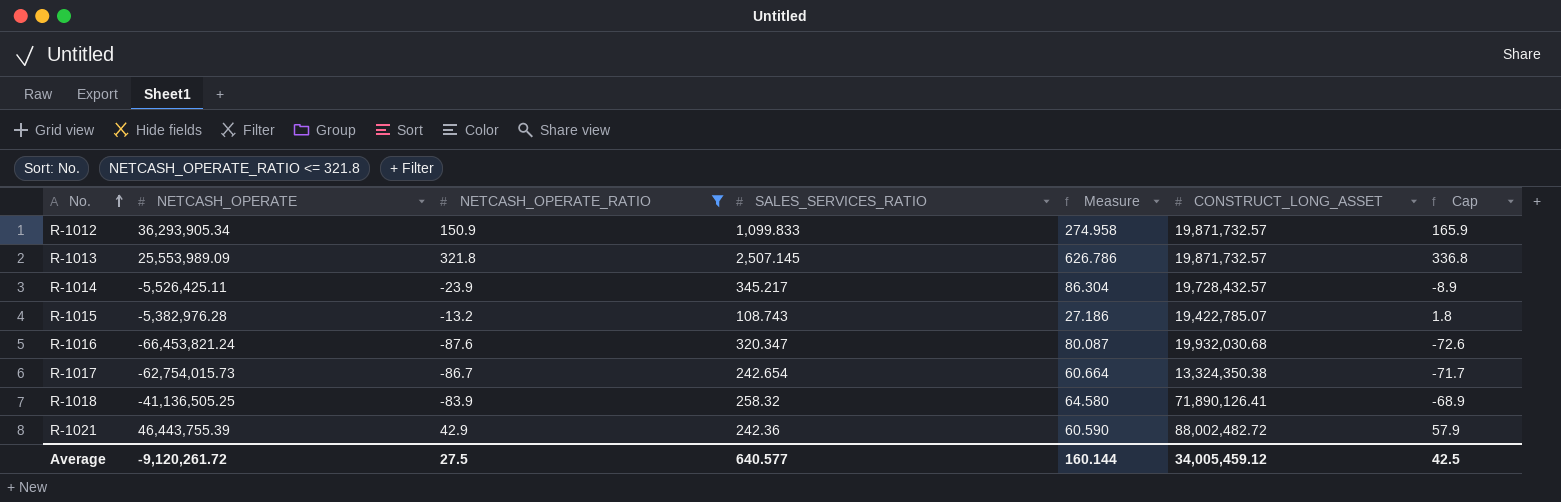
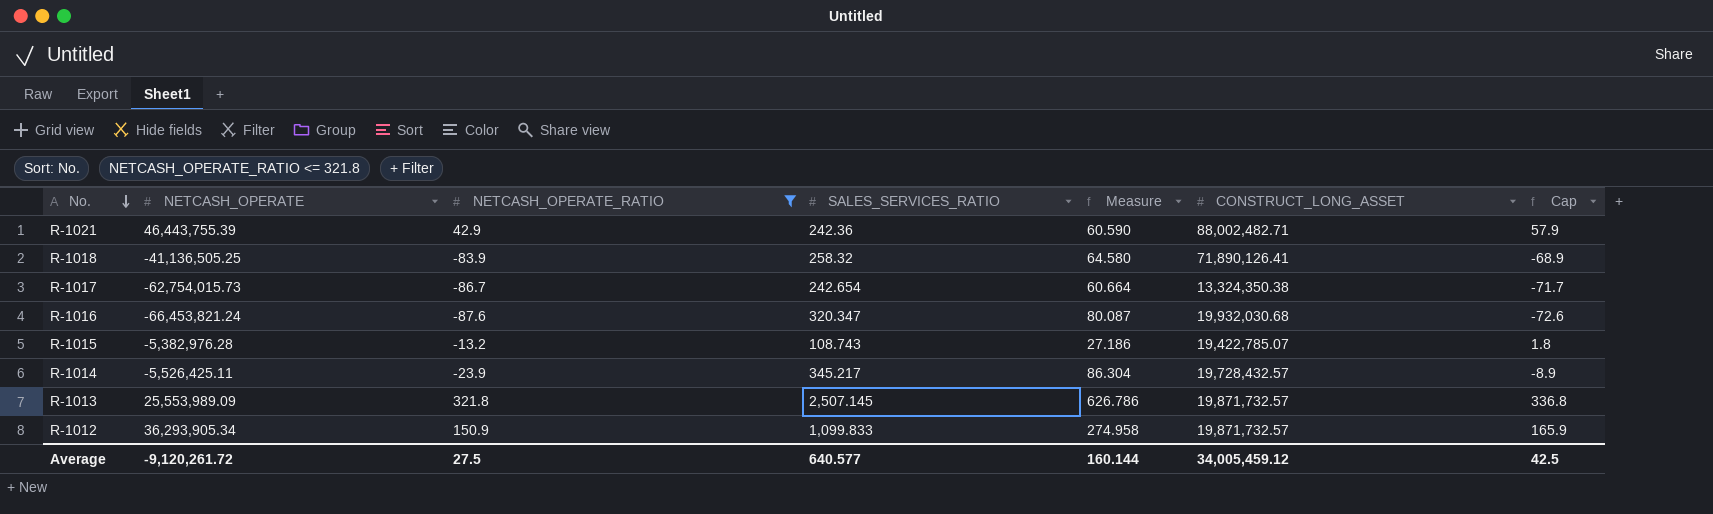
row order: No. ascending -> No. descending
R-1021 | CONSTRUCT_LONG_ASSET: 88,002,482.72 -> 88,002,482.71

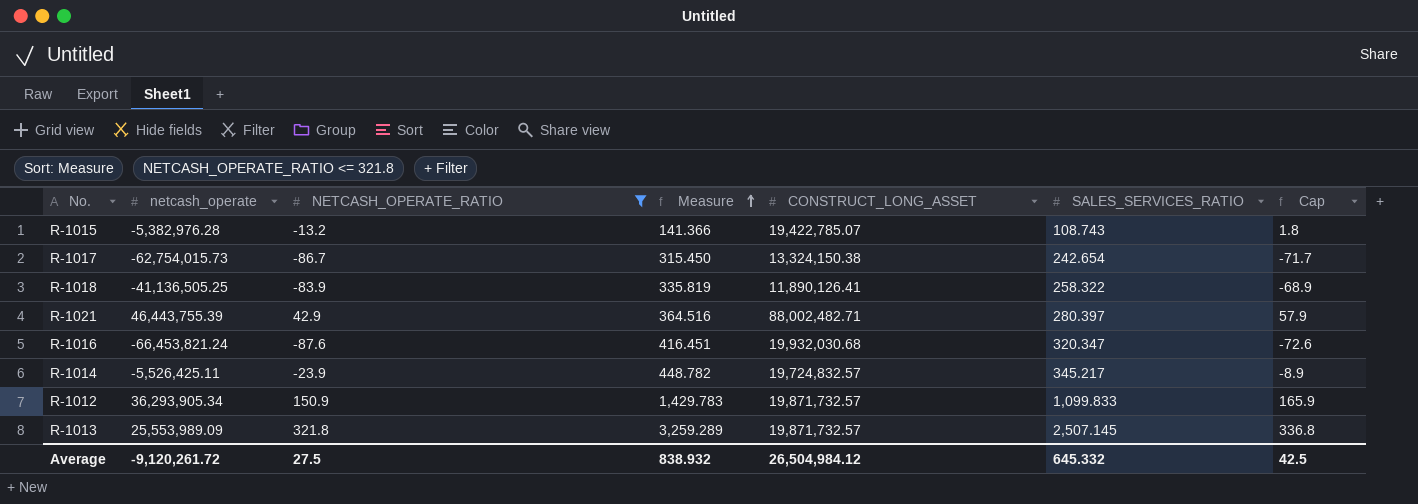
row order: No. descending -> Measure ascending
column name: NETCASH_OPERATE -> netcash_operate
column Measure | formula: [SALES_SERVICES_RATIO] * 0.25 -> [SALES_SERVICES_RATIO] * 1.3
column SALES_SERVICES_RATIO | position: 4 -> 6
R-1017 | CONSTRUCT_LONG_ASSET: 13,324,350.38 -> 13,324,150.38
R-1018 | CONSTRUCT_LONG_ASSET: 71,890,126.41 -> 11,890,126.41
R-1018 | SALES_SERVICES_RATIO: 258.32 -> 258.322
R-1021 | SALES_SERVICES_RATIO: 242.36 -> 280.397
R-1014 | CONSTRUCT_LONG_ASSET: 19,728,432.57 -> 19,724,832.57
Average | Measure: 160.144 -> 838.932
Average | CONSTRUCT_LONG_ASSET: 34,005,459.12 -> 26,504,984.12
Average | SALES_SERVICES_RATIO: 640.577 -> 645.332

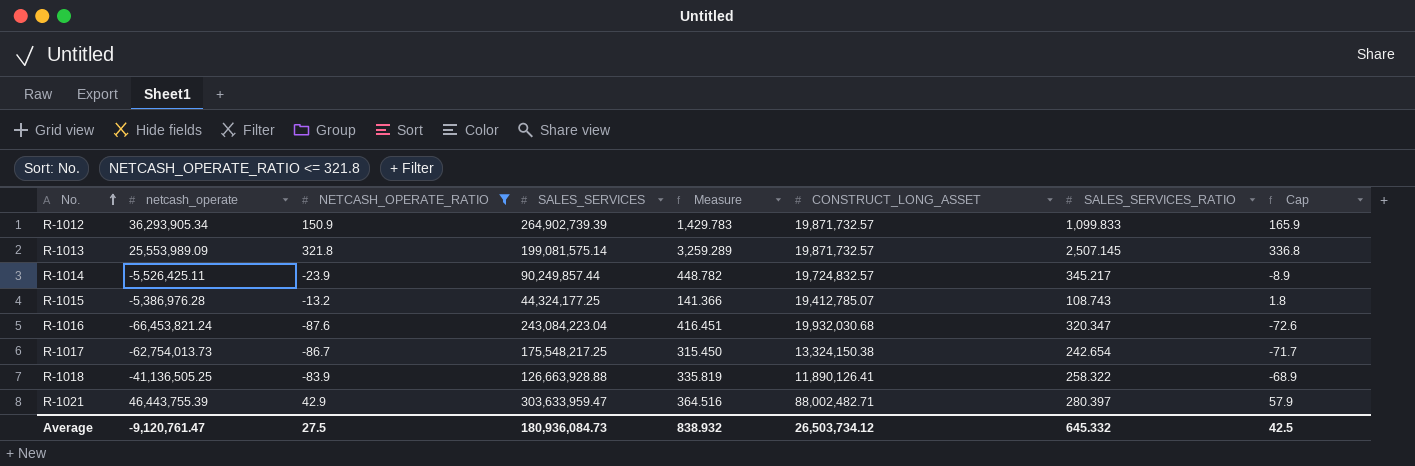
row order: Measure ascending -> No. ascending
column SALES_SERVICES | position: none -> 4
R-1015 | netcash_operate: -5,382,976.28 -> -5,386,976.28
R-1015 | CONSTRUCT_LONG_ASSET: 19,422,785.07 -> 19,412,785.07
R-1017 | netcash_operate: -62,754,015.73 -> -62,754,013.73
Average | netcash_operate: -9,120,261.72 -> -9,120,761.47
Average | CONSTRUCT_LONG_ASSET: 26,504,984.12 -> 26,503,734.12

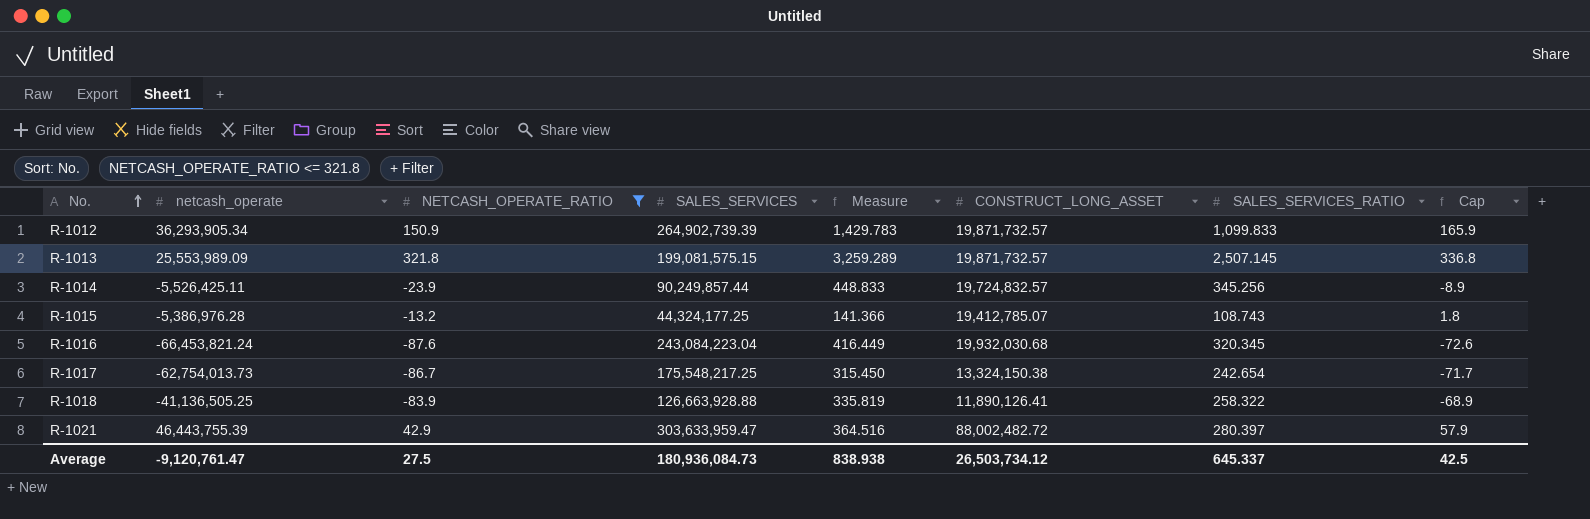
R-1013 | SALES_SERVICES: 199,081,575.14 -> 199,081,575.15
R-1014 | Measure: 448.782 -> 448.833
R-1014 | SALES_SERVICES_RATIO: 345.217 -> 345.256
R-1016 | Measure: 416.451 -> 416.449
R-1016 | SALES_SERVICES_RATIO: 320.347 -> 320.345
R-1021 | CONSTRUCT_LONG_ASSET: 88,002,482.71 -> 88,002,482.72
Average | Measure: 838.932 -> 838.938
Average | SALES_SERVICES_RATIO: 645.332 -> 645.337

